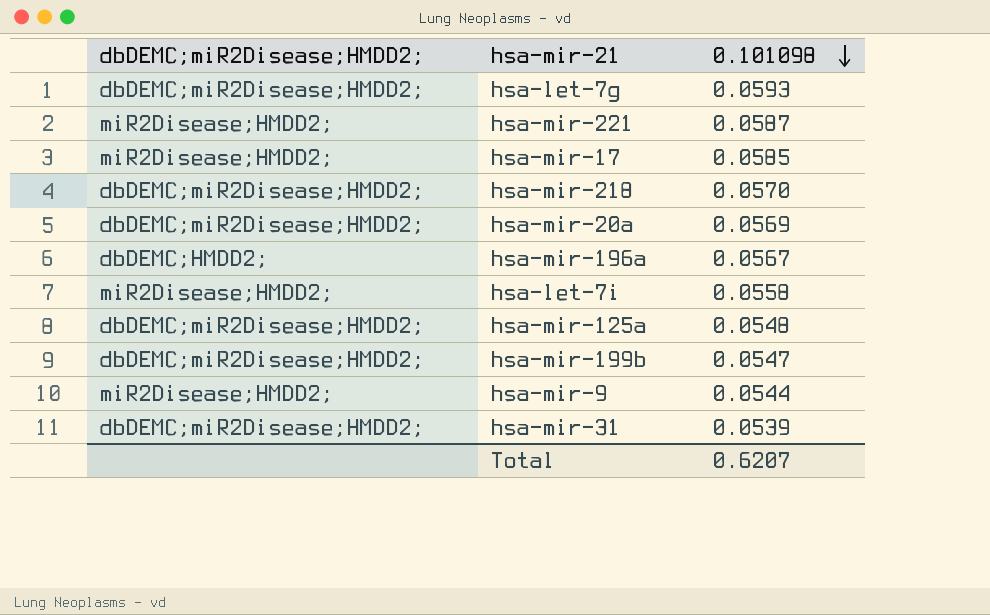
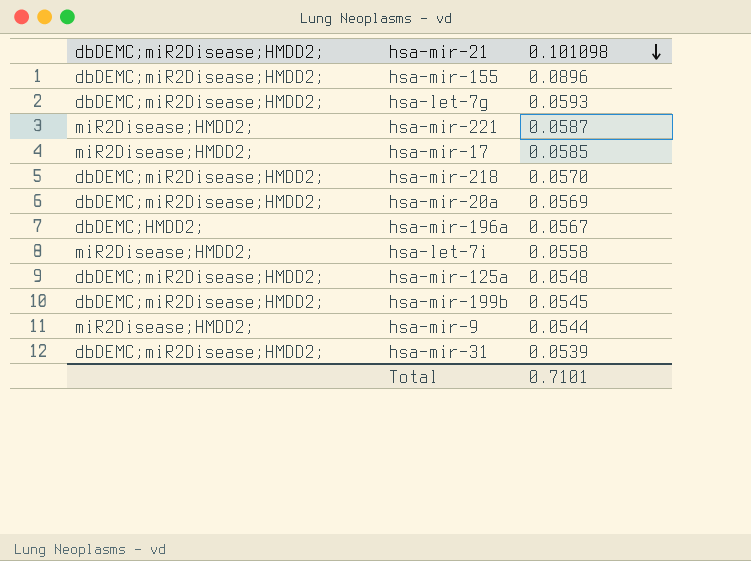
row hsa-mir-155: none -> dbDEMC;miR2Disease;HMDD2; | 0.0896
hsa-mir-199b | 0.101098: 0.0547 -> 0.0545
Total | 0.101098: 0.6207 -> 0.7101

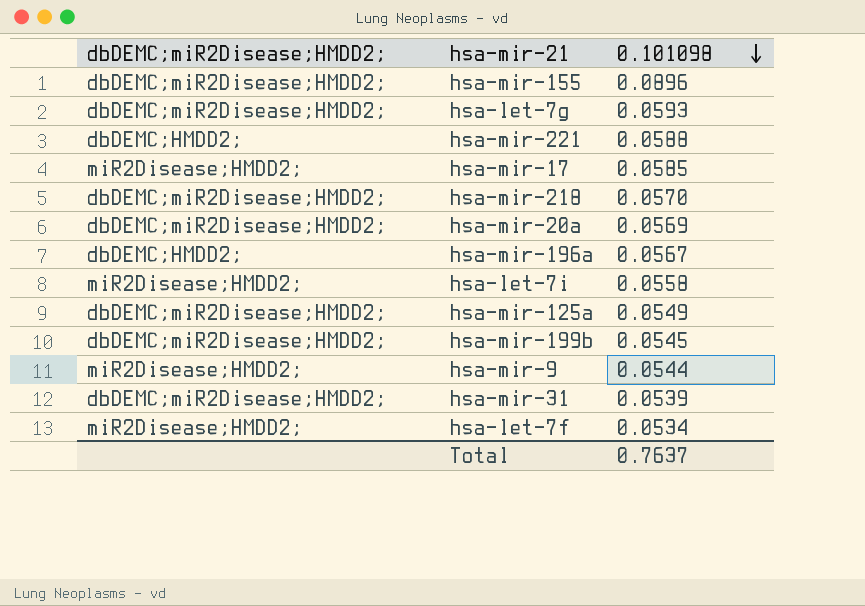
hsa-mir-221 | dbDEMC;miR2Disease;HMDD2;: miR2Disease;HMDD2; -> dbDEMC;HMDD2;
hsa-mir-221 | 0.101098: 0.0587 -> 0.0588
hsa-mir-125a | 0.101098: 0.0548 -> 0.0549
row hsa-let-7f: none -> miR2Disease;HMDD2; | 0.0534
Total | 0.101098: 0.7101 -> 0.7637

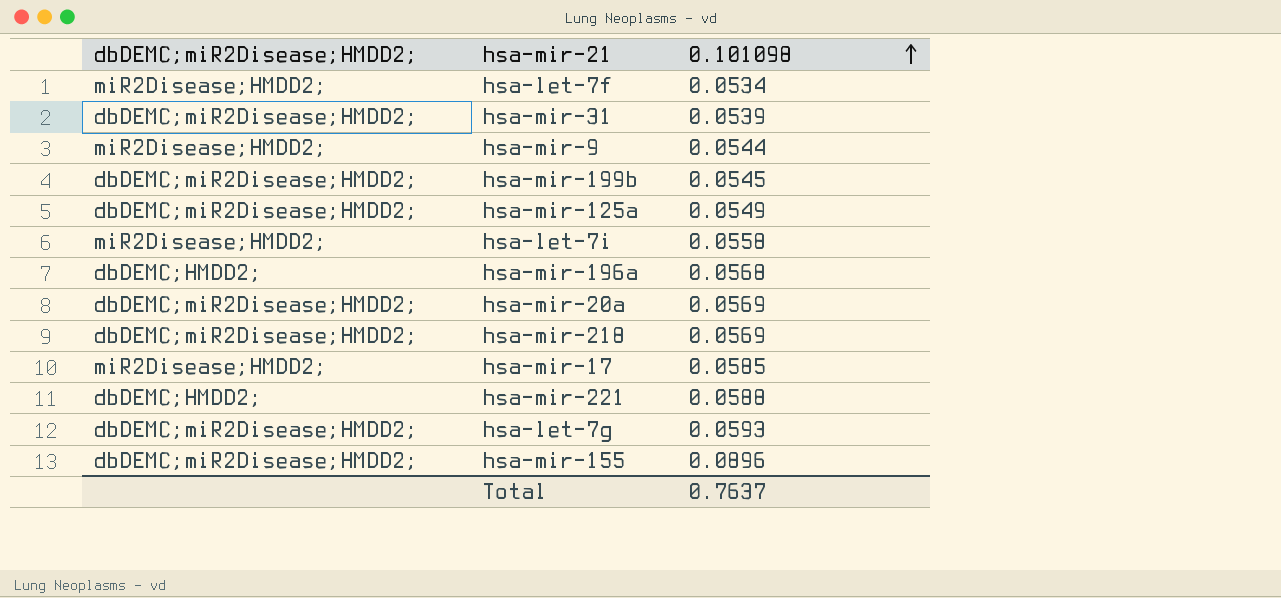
row order: 0.101098 descending -> 0.101098 ascending
hsa-mir-196a | 0.101098: 0.0567 -> 0.0568
hsa-mir-218 | 0.101098: 0.0570 -> 0.0569

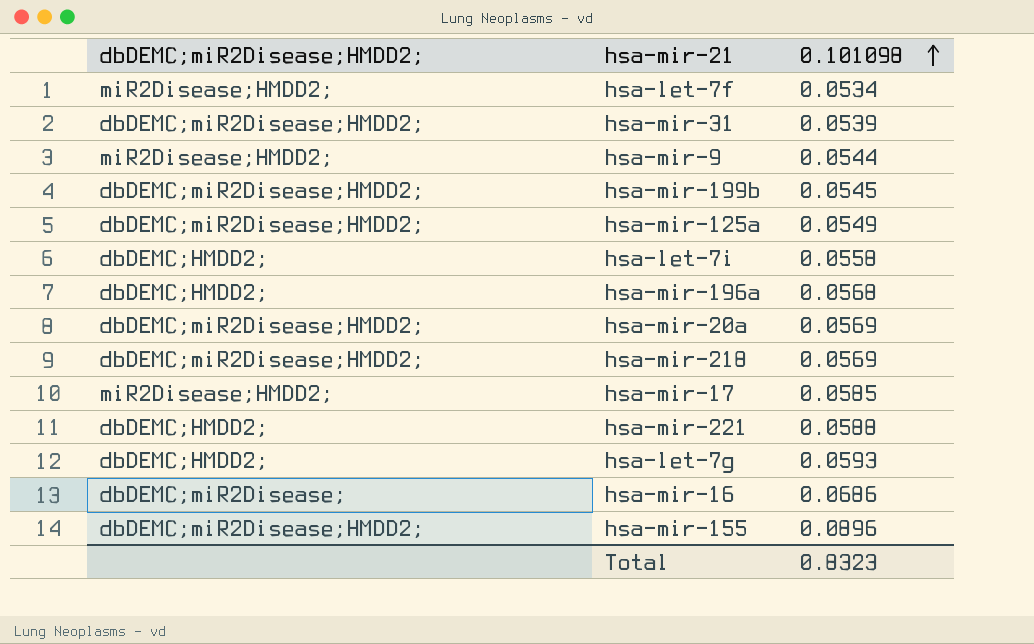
hsa-let-7i | dbDEMC;miR2Disease;HMDD2;: miR2Disease;HMDD2; -> dbDEMC;HMDD2;
hsa-let-7g | dbDEMC;miR2Disease;HMDD2;: dbDEMC;miR2Disease;HMDD2; -> dbDEMC;HMDD2;
row hsa-mir-16: none -> dbDEMC;miR2Disease; | 0.0686
Total | 0.101098: 0.7637 -> 0.8323

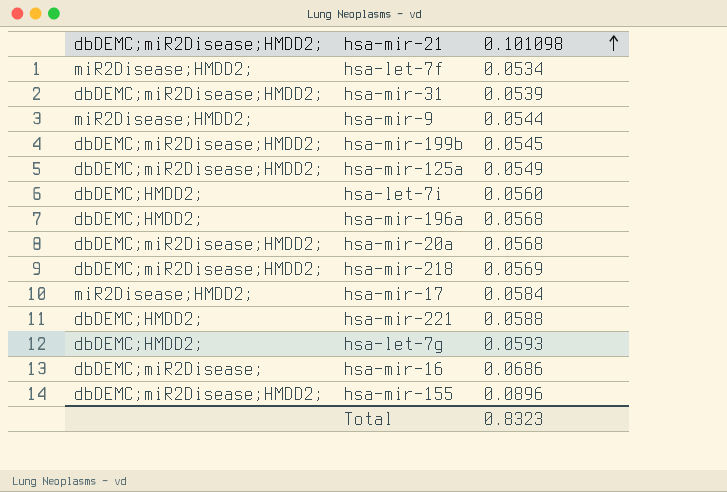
hsa-let-7i | 0.101098: 0.0558 -> 0.0560
hsa-mir-20a | 0.101098: 0.0569 -> 0.0568
hsa-mir-17 | 0.101098: 0.0585 -> 0.0584

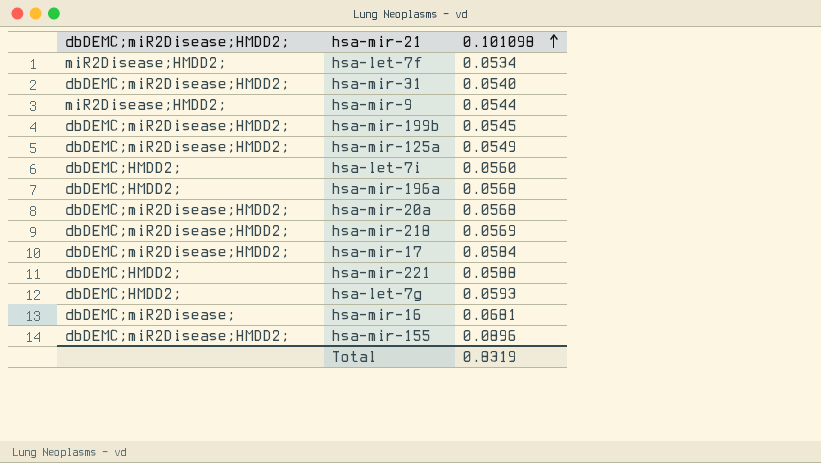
hsa-mir-31 | 0.101098: 0.0539 -> 0.0540
hsa-mir-17 | dbDEMC;miR2Disease;HMDD2;: miR2Disease;HMDD2; -> dbDEMC;miR2Disease;HMDD2;
hsa-mir-16 | 0.101098: 0.0686 -> 0.0681
Total | 0.101098: 0.8323 -> 0.8319

